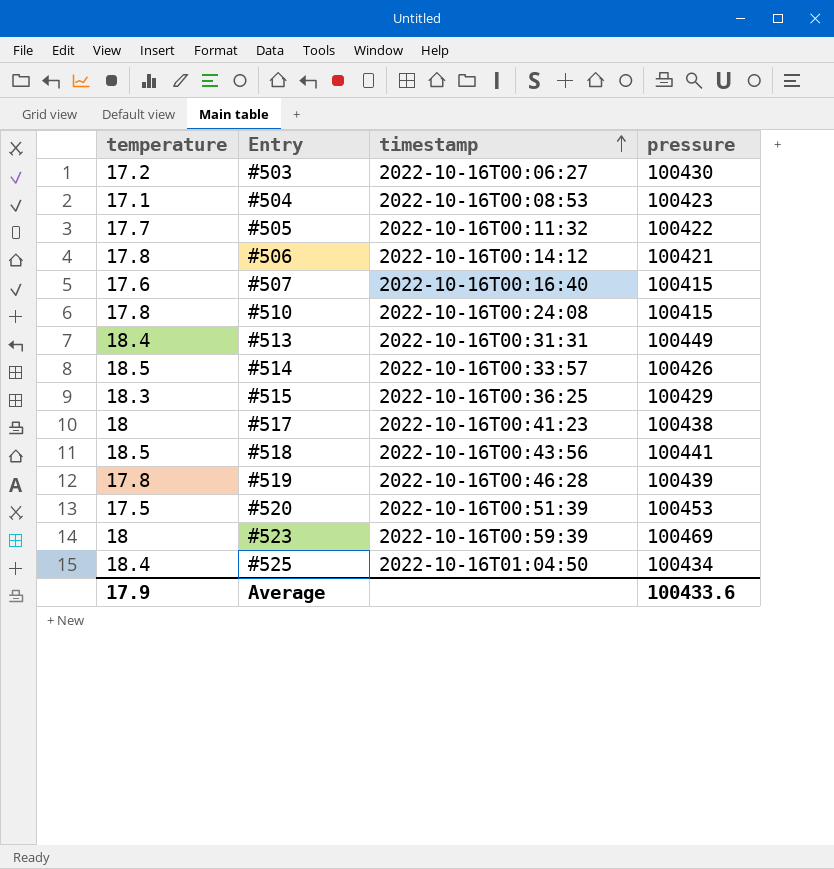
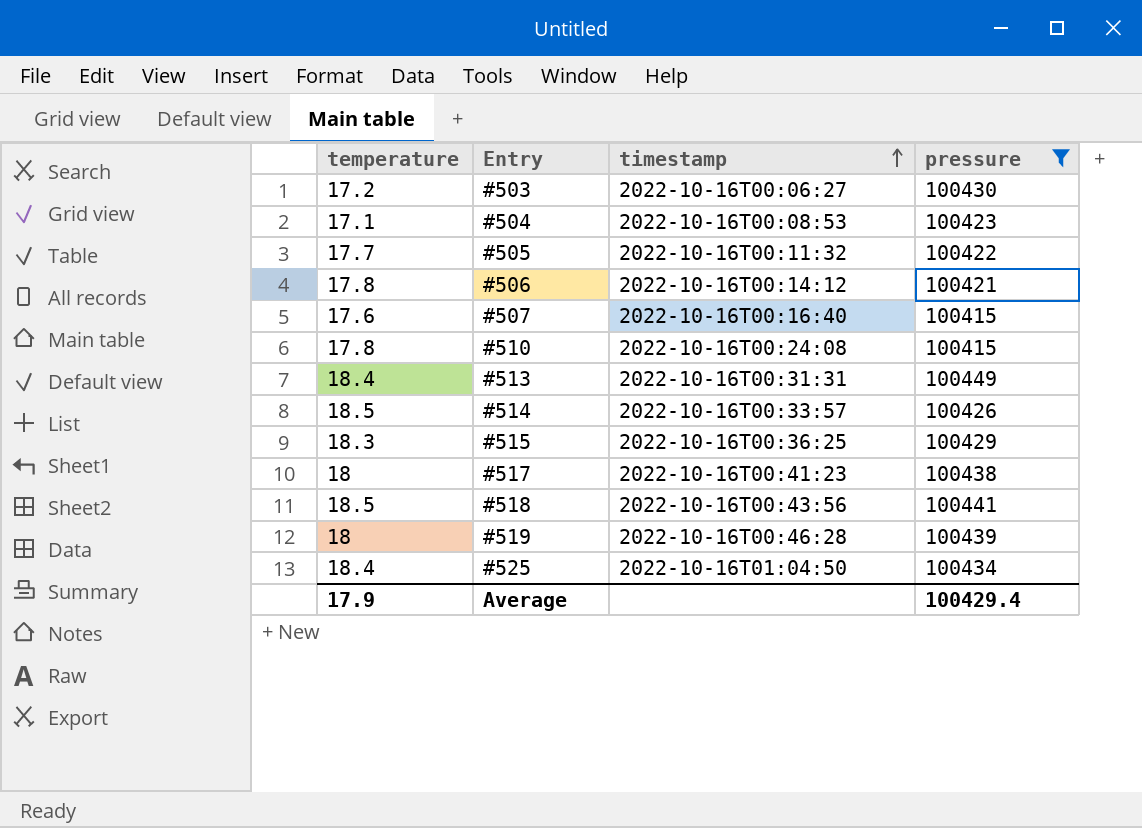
filter: none -> pressure <= 100449
#519 | temperature: 17.8 -> 18
Average | pressure: 100433.6 -> 100429.4

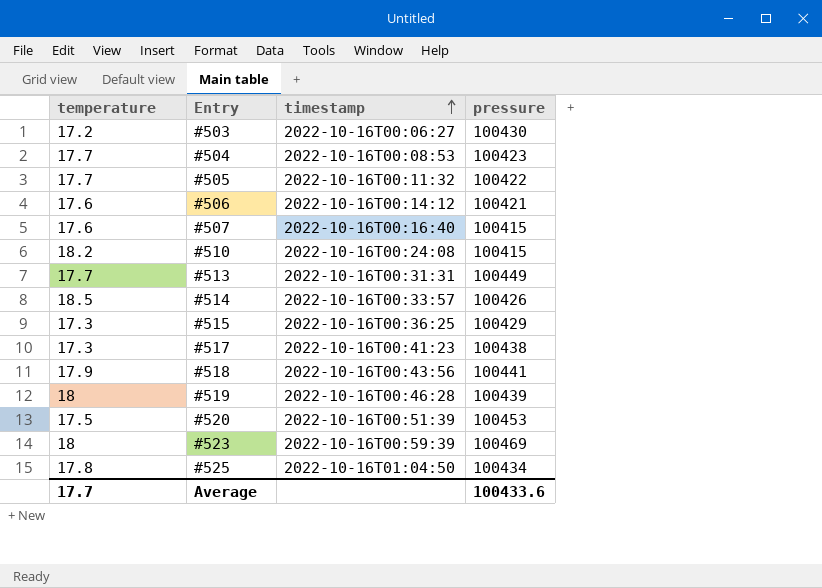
filter: pressure <= 100449 -> none
#504 | temperature: 17.1 -> 17.7
#506 | temperature: 17.8 -> 17.6
#510 | temperature: 17.8 -> 18.2
#513 | temperature: 18.4 -> 17.7
#515 | temperature: 18.3 -> 17.3
#517 | temperature: 18 -> 17.3
#518 | temperature: 18.5 -> 17.9
#525 | temperature: 18.4 -> 17.8
Average | temperature: 17.9 -> 17.7
Average | pressure: 100429.4 -> 100433.6

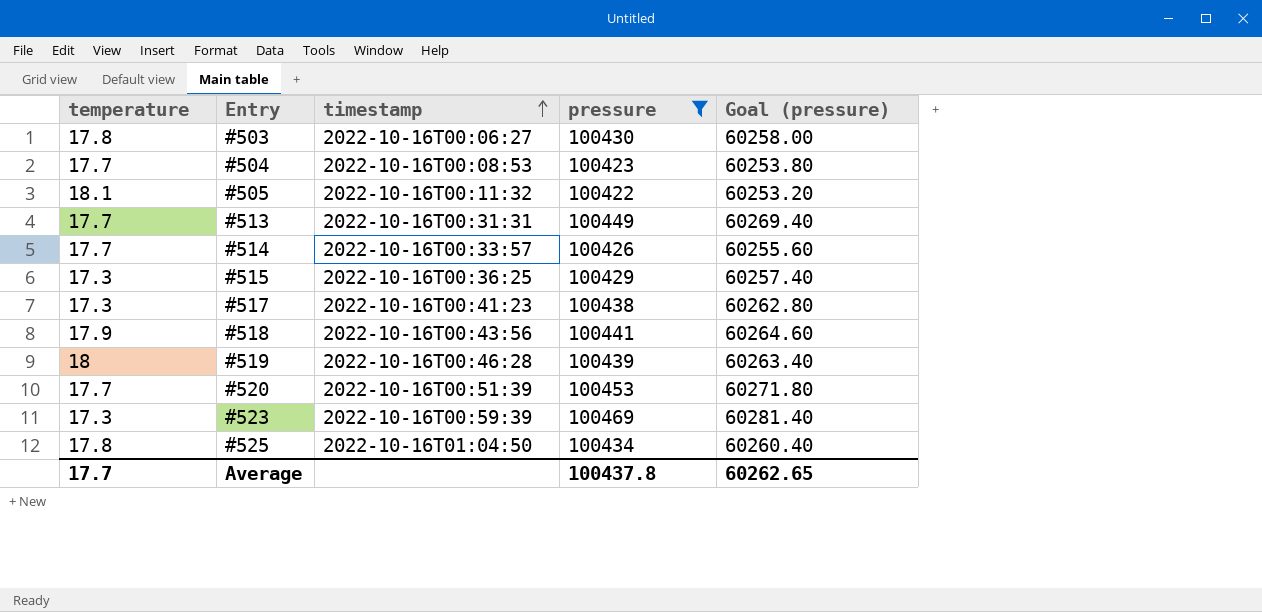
filter: none -> pressure >= 100422
column Goal (pressure) | formula: none -> [pressure] * 0.6
#503 | temperature: 17.2 -> 17.8
#505 | temperature: 17.7 -> 18.1
#514 | temperature: 18.5 -> 17.7
#520 | temperature: 17.5 -> 17.7
#523 | temperature: 18 -> 17.3
Average | pressure: 100433.6 -> 100437.8

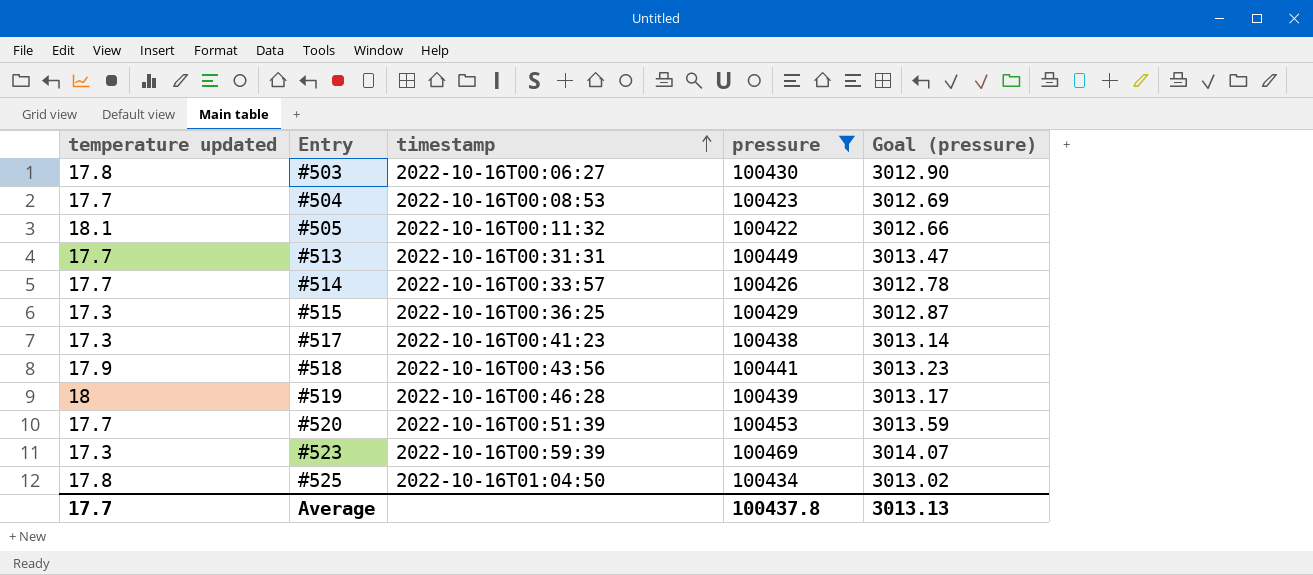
column name: temperature -> temperature updated
column Goal (pressure) | formula: [pressure] * 0.6 -> [pressure] * 0.03
Average | Goal (pressure): 60262.65 -> 3013.13

